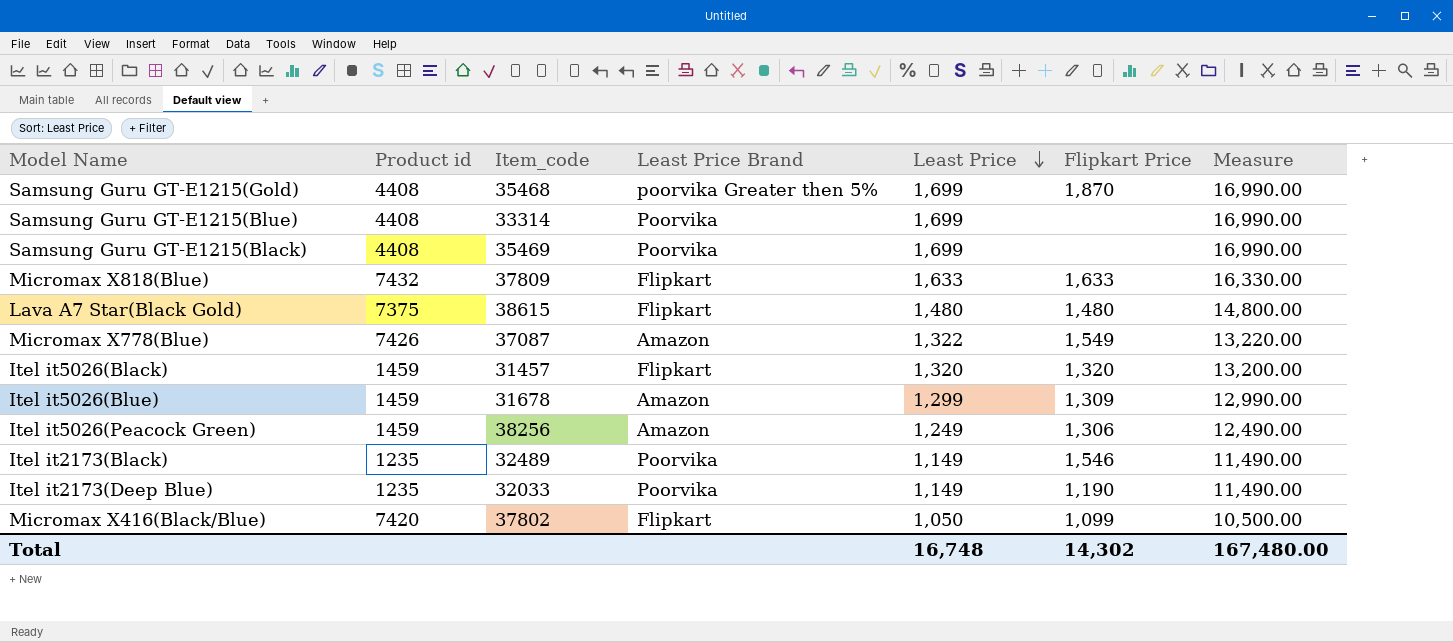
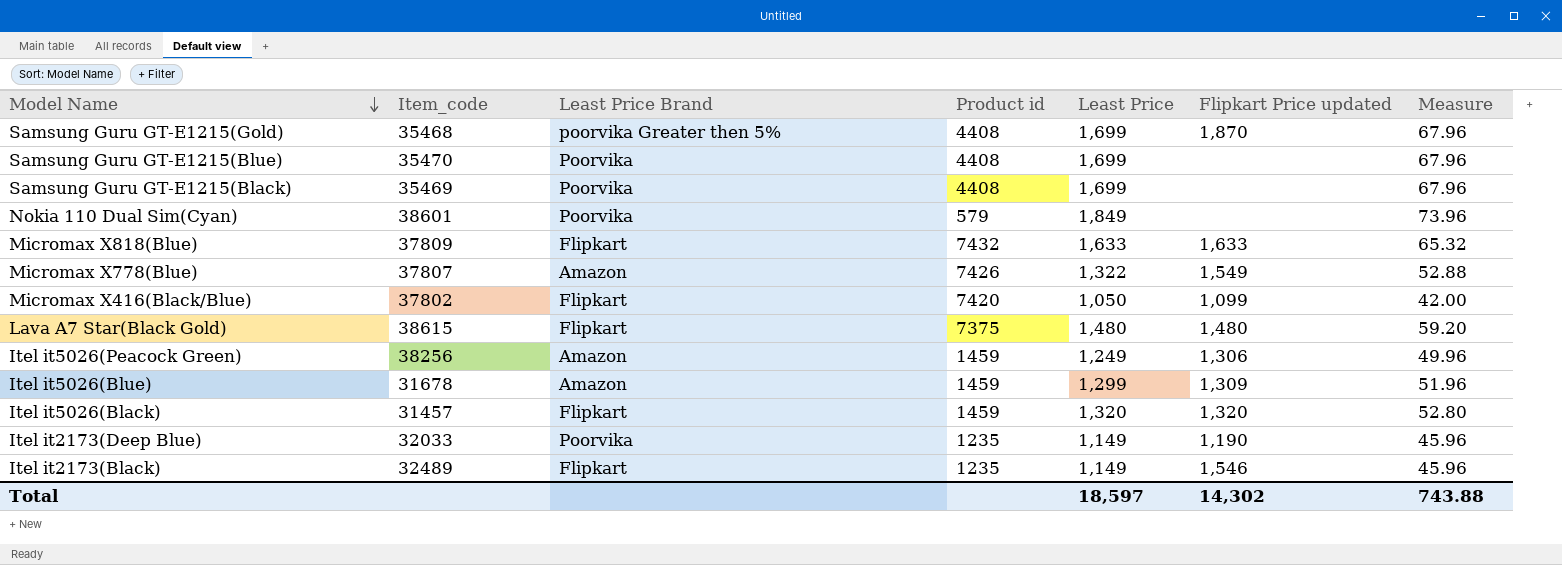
row order: Least Price descending -> Model Name descending
column Product id | position: 2 -> 4
column name: Flipkart Price -> Flipkart Price updated
column Measure | formula: [Least Price] * 10 -> [Least Price] * 0.04
Samsung Guru GT-E1215(Blue) | Item_code: 33314 -> 35470
row Nokia 110 Dual Sim(Cyan): none -> 38601 | Poorvika | 579 | 1,849 | none | 73.96
Micromax X778(Blue) | Item_code: 37087 -> 37807
Itel it2173(Black) | Least Price Brand: Poorvika -> Flipkart
Total | Least Price: 16,748 -> 18,597
Total | Measure: 167,480.00 -> 743.88

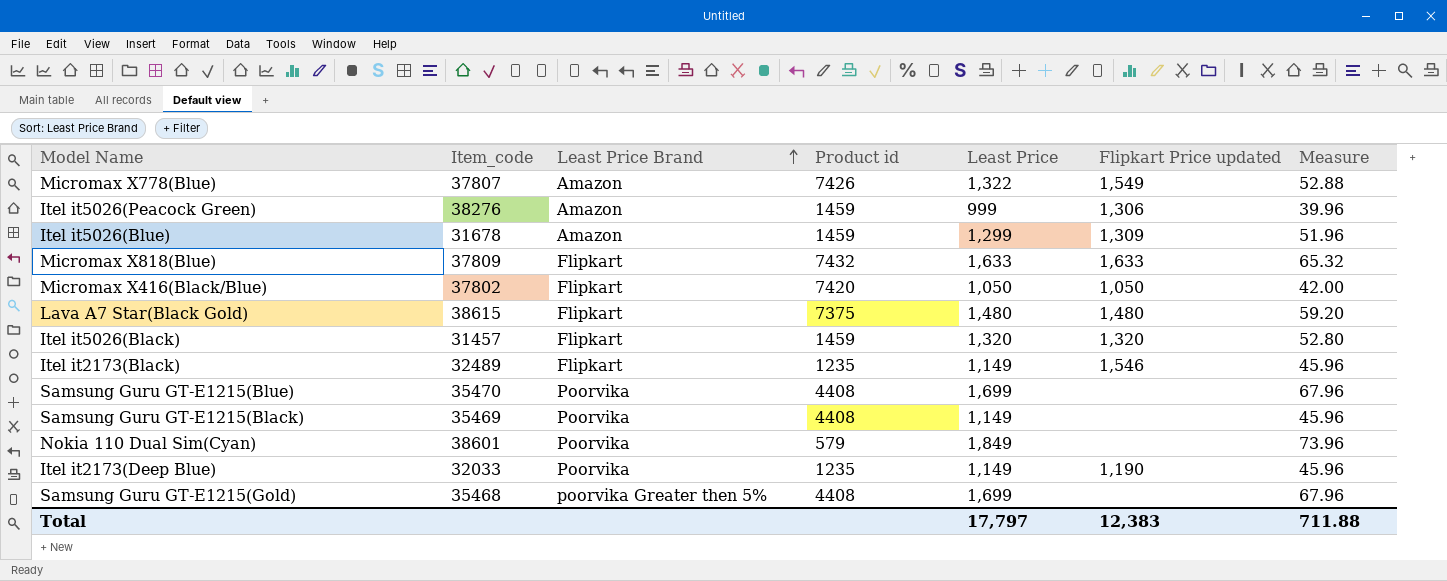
row order: Model Name descending -> Least Price Brand ascending
Itel it5026(Peacock Green) | Item_code: 38256 -> 38276
Itel it5026(Peacock Green) | Least Price: 1,249 -> 999
Itel it5026(Peacock Green) | Measure: 49.96 -> 39.96
Micromax X416(Black/Blue) | Flipkart Price updated: 1,099 -> 1,050
Samsung Guru GT-E1215(Black) | Least Price: 1,699 -> 1,149
Samsung Guru GT-E1215(Black) | Measure: 67.96 -> 45.96
Samsung Guru GT-E1215(Gold) | Flipkart Price updated: 1,870 -> none
Total | Least Price: 18,597 -> 17,797
Total | Flipkart Price updated: 14,302 -> 12,383
Total | Measure: 743.88 -> 711.88

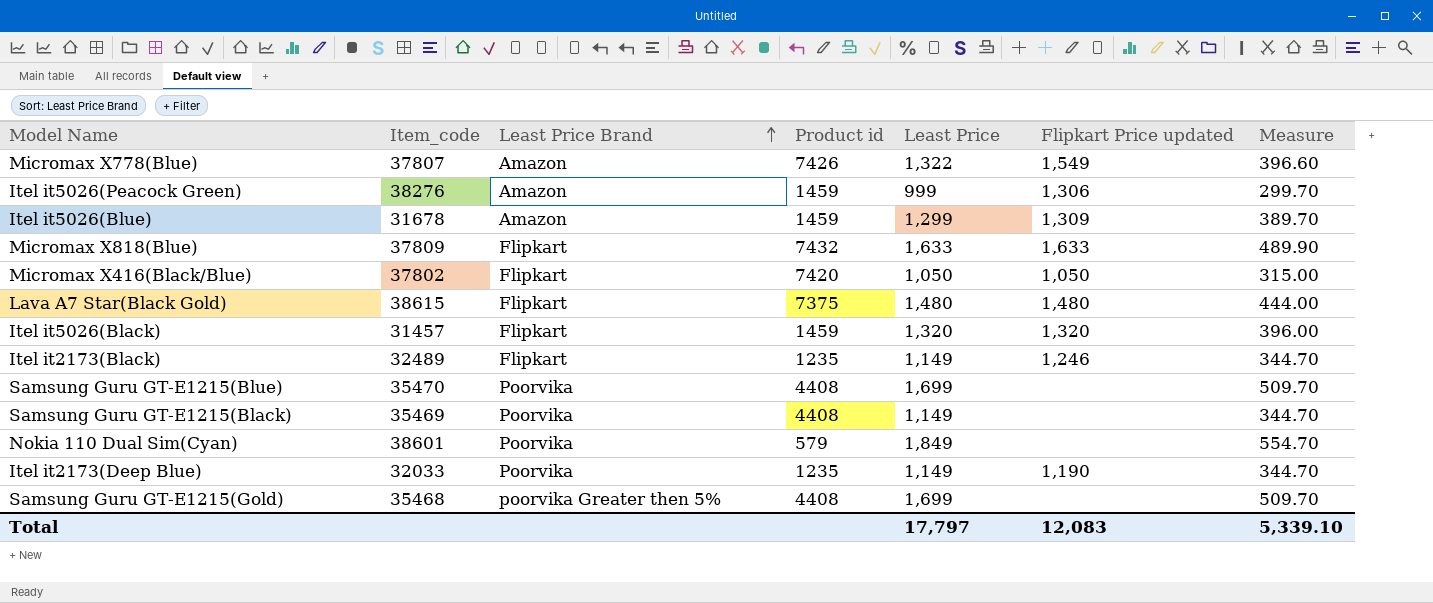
column Measure | formula: [Least Price] * 0.04 -> [Least Price] * 0.3
Itel it2173(Black) | Flipkart Price updated: 1,546 -> 1,246
Total | Flipkart Price updated: 12,383 -> 12,083
Total | Measure: 711.88 -> 5,339.10

